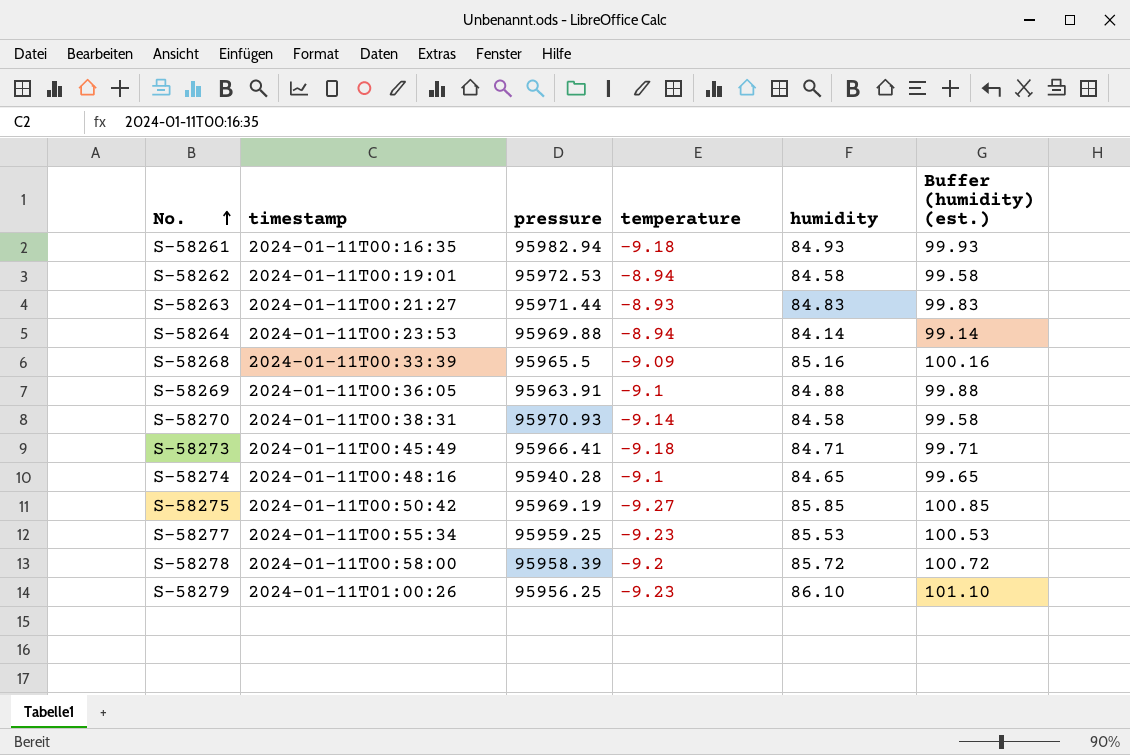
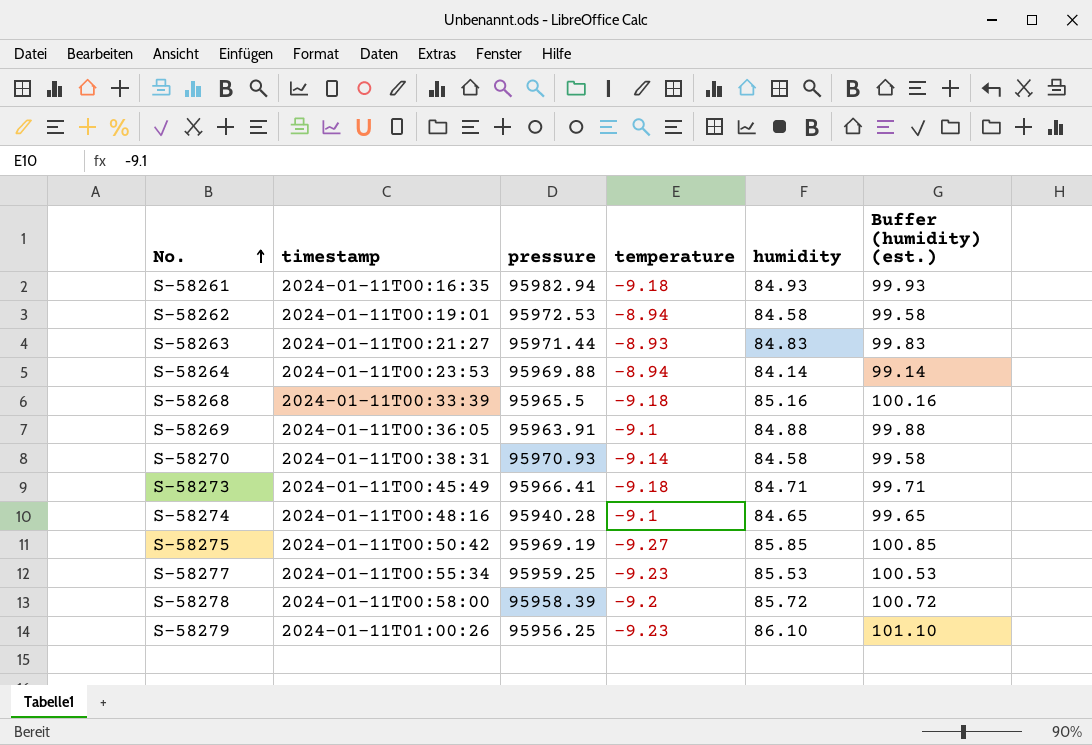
S-58268 | temperature: -9.09 -> -9.18

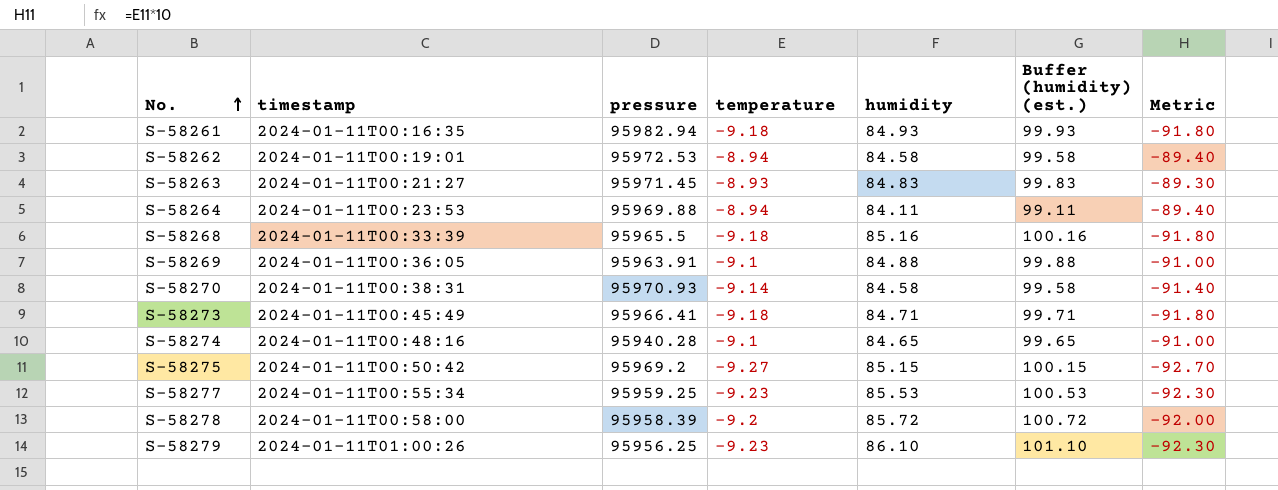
column Metric | formula: none -> [temperature] * 10
S-58263 | pressure: 95971.44 -> 95971.45
S-58264 | humidity: 84.14 -> 84.11
S-58264 | Buffer (humidity) (est.): 99.14 -> 99.11
S-58275 | pressure: 95969.19 -> 95969.2
S-58275 | humidity: 85.85 -> 85.15
S-58275 | Buffer (humidity) (est.): 100.85 -> 100.15

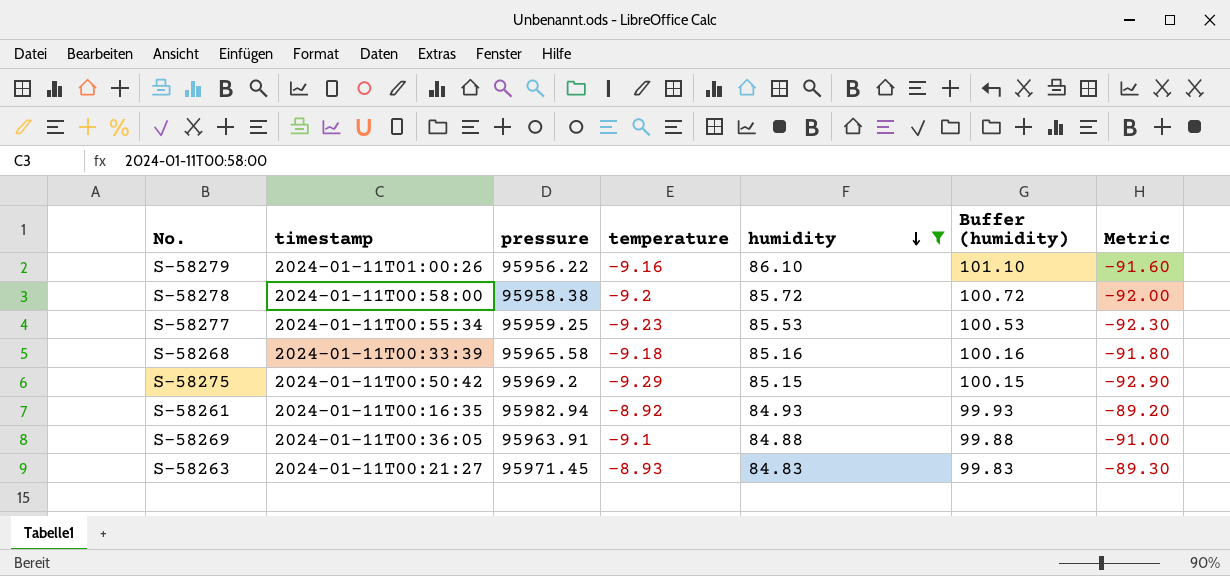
filter: none -> humidity >= 84.83
row order: No. ascending -> humidity descending
column name: Buffer (humidity) (est.) -> Buffer (humidity)
S-58279 | pressure: 95956.25 -> 95956.22
S-58279 | temperature: -9.23 -> -9.16
S-58279 | Metric: -92.30 -> -91.60
S-58278 | pressure: 95958.39 -> 95958.38
S-58268 | pressure: 95965.5 -> 95965.58
S-58275 | temperature: -9.27 -> -9.29
S-58275 | Metric: -92.70 -> -92.90
S-58261 | temperature: -9.18 -> -8.92
S-58261 | Metric: -91.80 -> -89.20

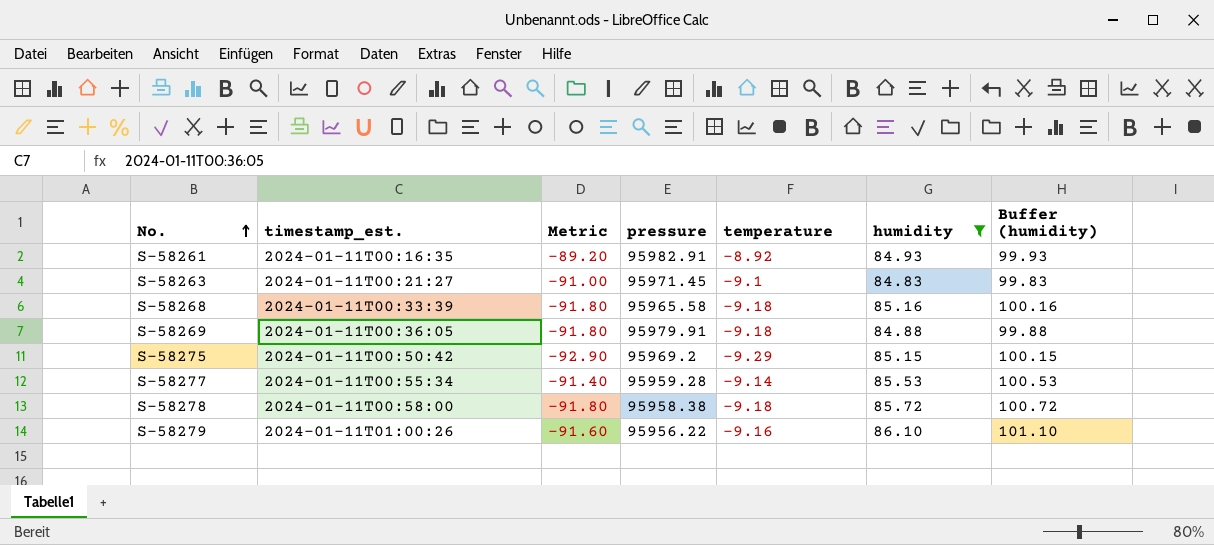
row order: humidity descending -> No. ascending
column name: timestamp -> timestamp_est.
column Metric | position: 7 -> 3
S-58261 | pressure: 95982.94 -> 95982.91
S-58263 | Metric: -89.30 -> -91.00
S-58263 | temperature: -8.93 -> -9.1
S-58269 | Metric: -91.00 -> -91.80
S-58269 | pressure: 95963.91 -> 95979.91
S-58269 | temperature: -9.1 -> -9.18
S-58277 | Metric: -92.30 -> -91.40
S-58277 | pressure: 95959.25 -> 95959.28
S-58277 | temperature: -9.23 -> -9.14
S-58278 | Metric: -92.00 -> -91.80
S-58278 | temperature: -9.2 -> -9.18

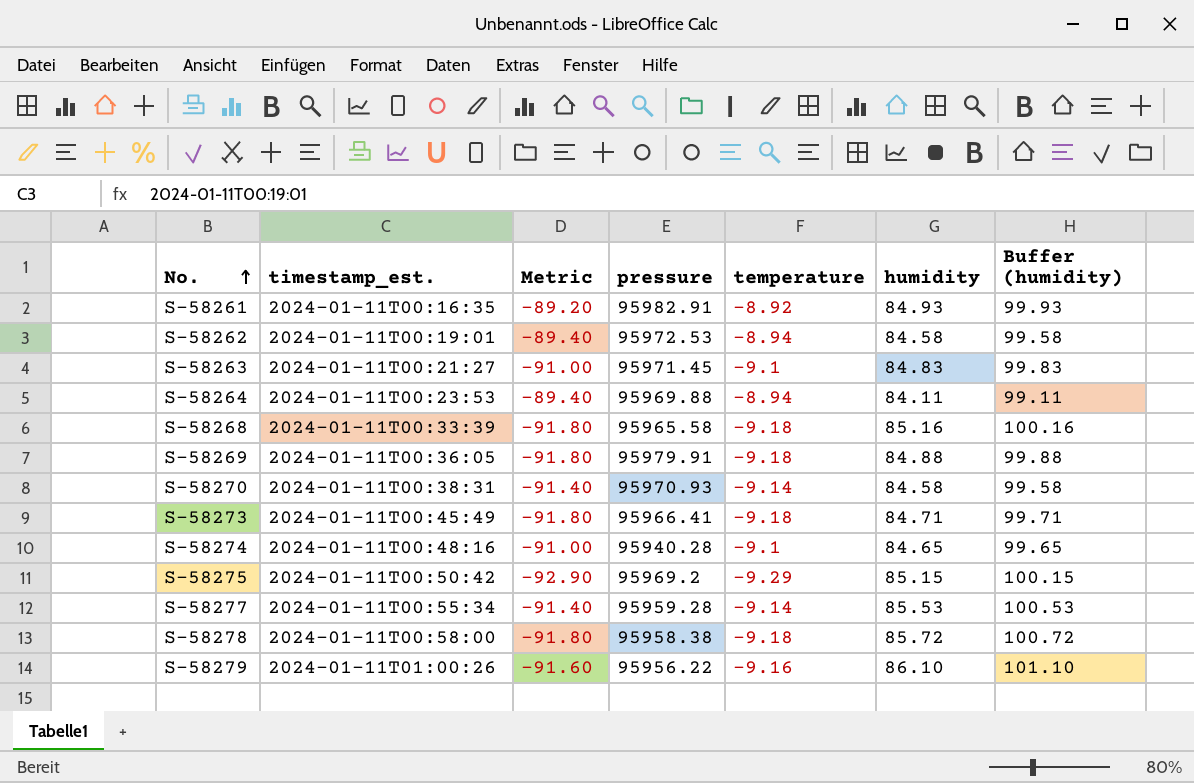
filter: humidity >= 84.83 -> none

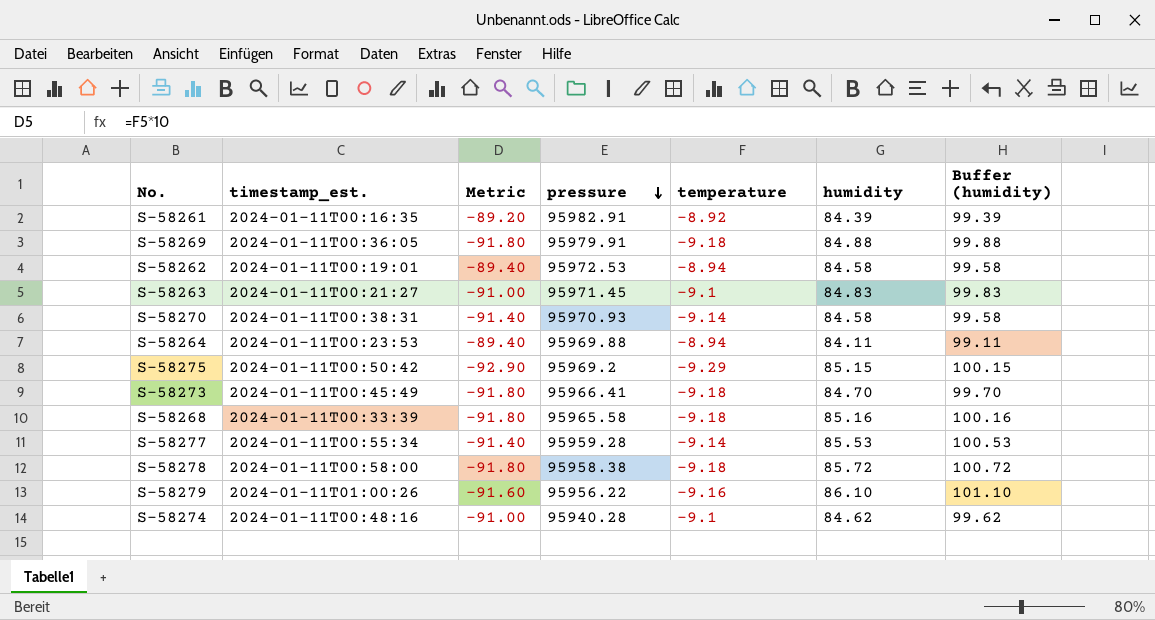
row order: No. ascending -> pressure descending
S-58261 | humidity: 84.93 -> 84.39
S-58261 | Buffer (humidity): 99.93 -> 99.39
S-58273 | humidity: 84.71 -> 84.70
S-58273 | Buffer (humidity): 99.71 -> 99.70
S-58274 | humidity: 84.65 -> 84.62
S-58274 | Buffer (humidity): 99.65 -> 99.62

